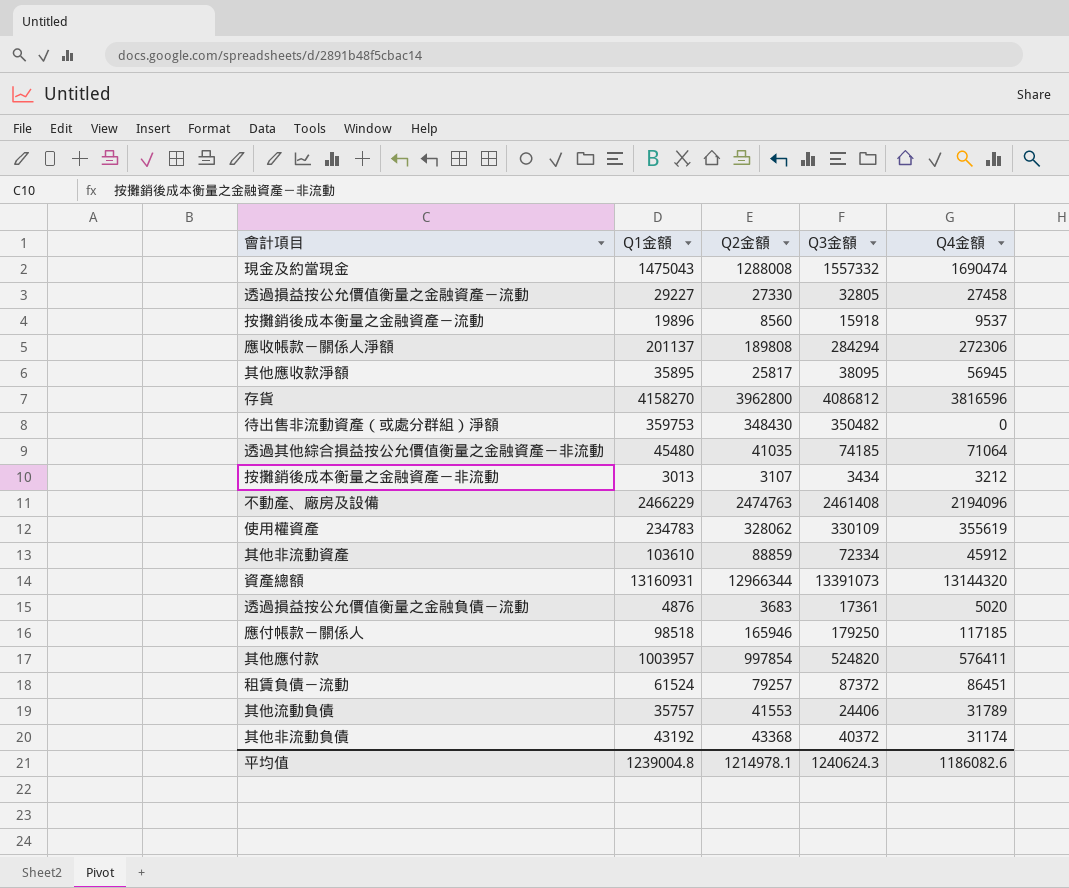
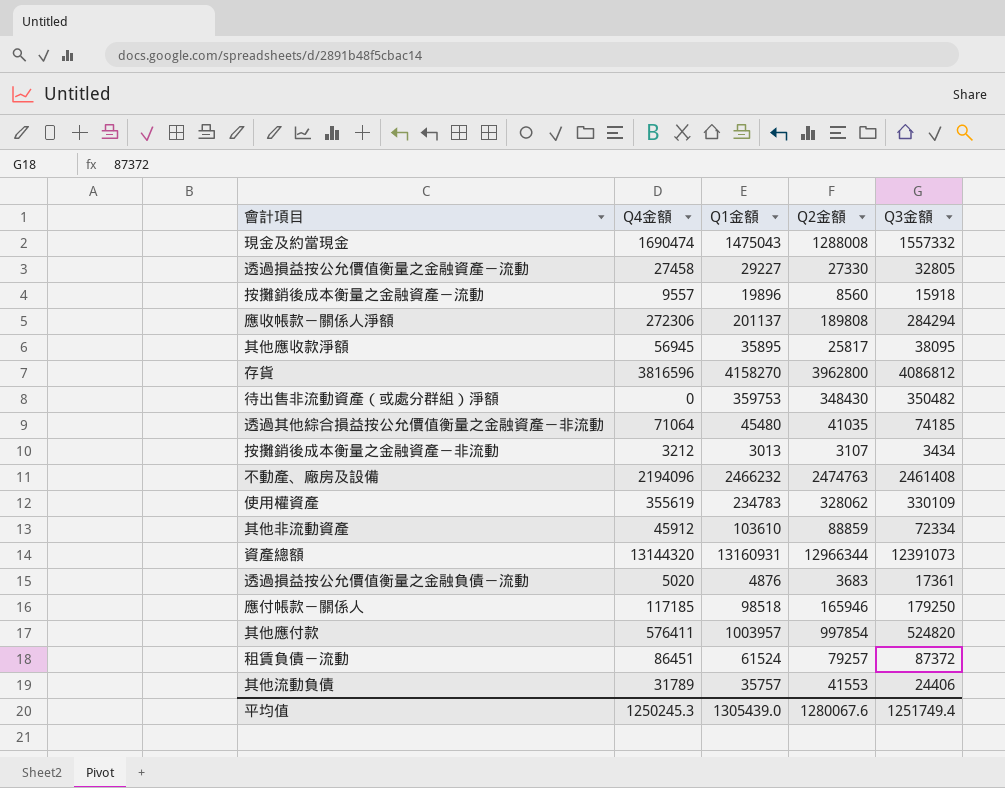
column Q4金額 | position: 5 -> 2
row 其他非流動負債: 43192 | 43368 | 40372 | 31174 -> none
按攤銷後成本衡量之金融資產－流動 | Q4金額: 9537 -> 9557
不動產、廠房及設備 | Q1金額: 2466229 -> 2466232
資產總額 | Q3金額: 13391073 -> 12391073
平均值 | Q4金額: 1186082.6 -> 1250245.3
平均值 | Q1金額: 1239004.8 -> 1305439.0
平均值 | Q2金額: 1214978.1 -> 1280067.6
平均值 | Q3金額: 1240624.3 -> 1251749.4

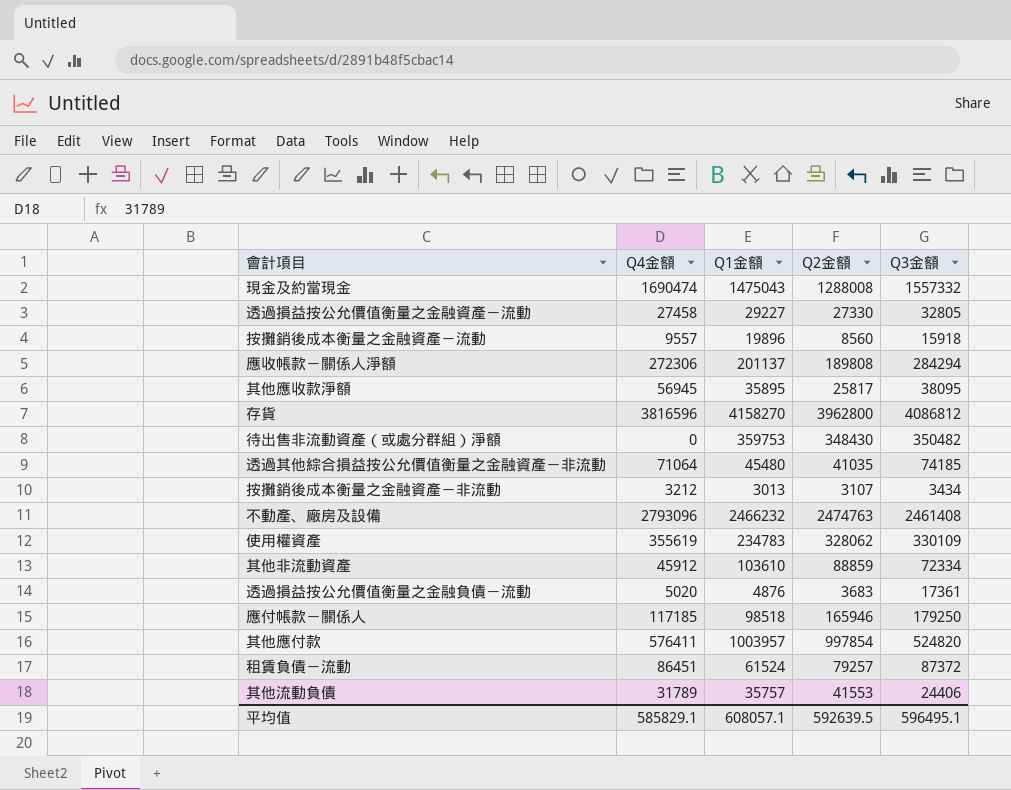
row 資產總額: 13144320 | 13160931 | 12966344 | 12391073 -> none
不動產、廠房及設備 | Q4金額: 2194096 -> 2793096
平均值 | Q4金額: 1250245.3 -> 585829.1
平均值 | Q1金額: 1305439.0 -> 608057.1
平均值 | Q2金額: 1280067.6 -> 592639.5
平均值 | Q3金額: 1251749.4 -> 596495.1

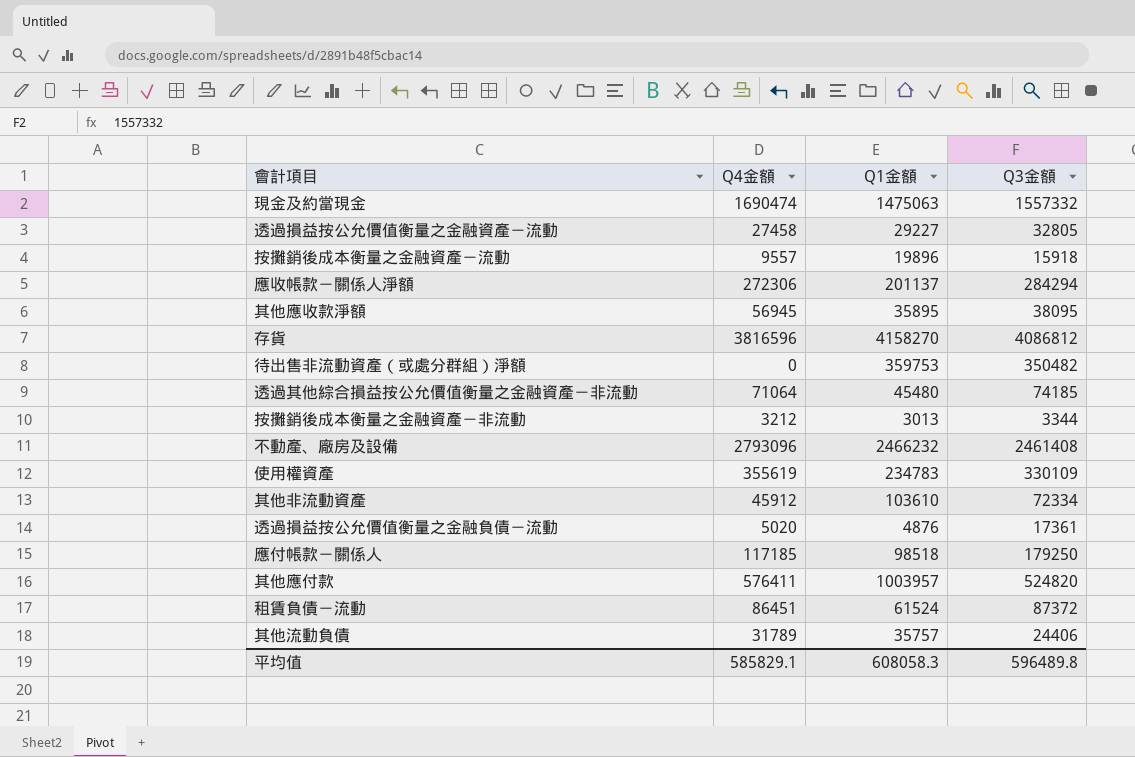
column Q2金額 | position: 4 -> none
現金及約當現金 | Q1金額: 1475043 -> 1475063
按攤銷後成本衡量之金融資產－非流動 | Q3金額: 3434 -> 3344
平均值 | Q1金額: 608057.1 -> 608058.3
平均值 | Q3金額: 596495.1 -> 596489.8

